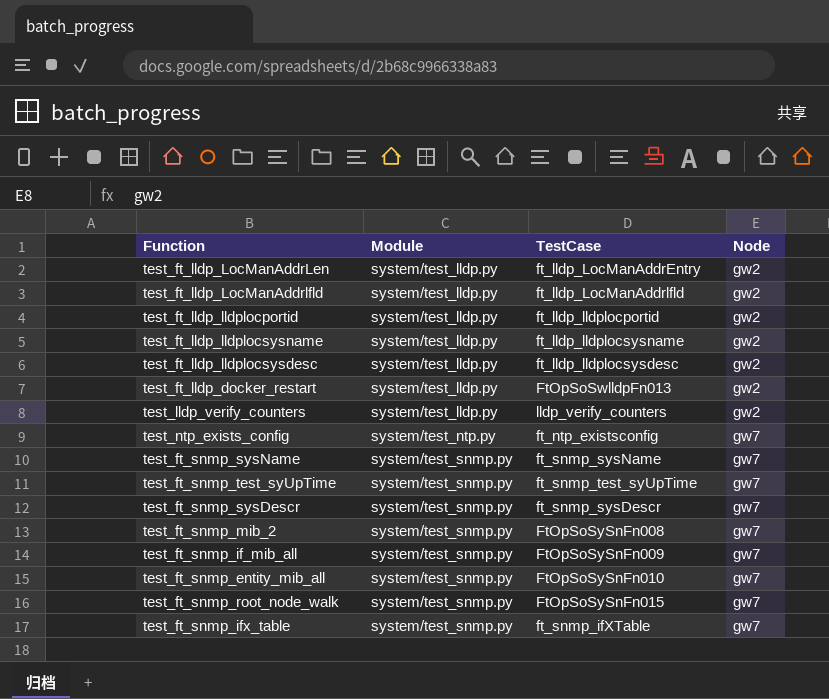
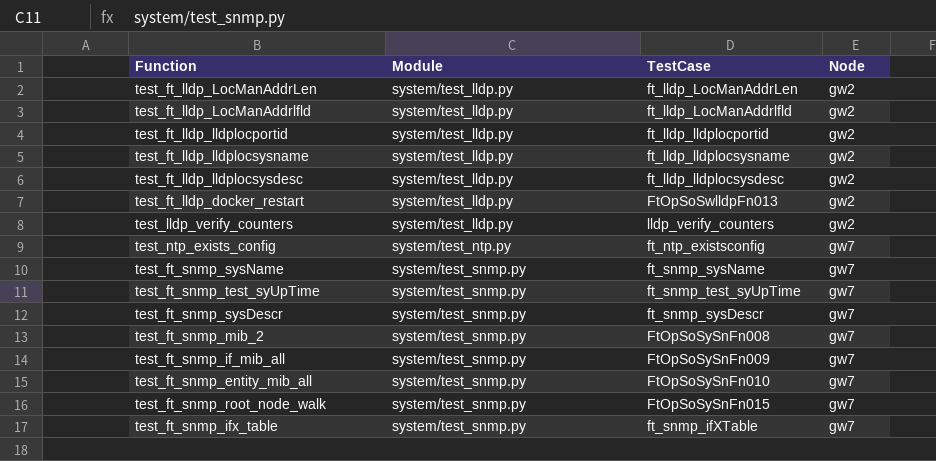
test_ft_lldp_LocManAddrLen | TestCase: ft_lldp_LocManAddrEntry -> ft_lldp_LocManAddrLen

